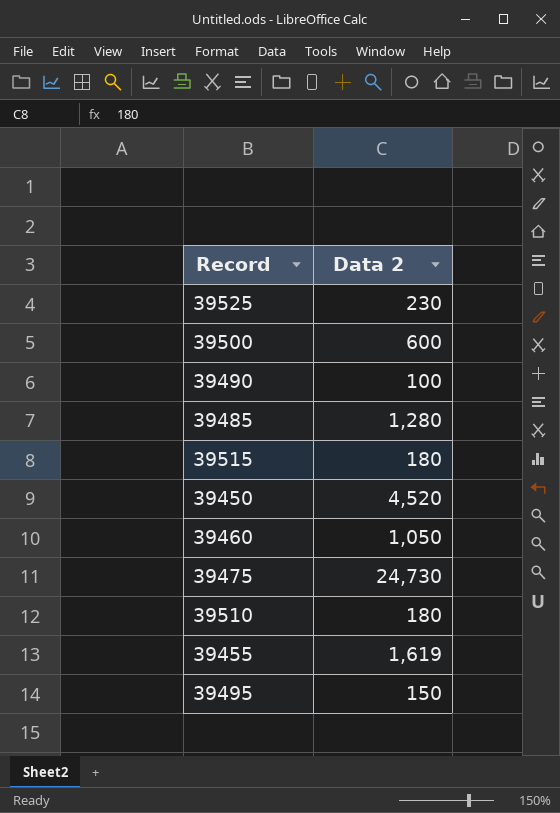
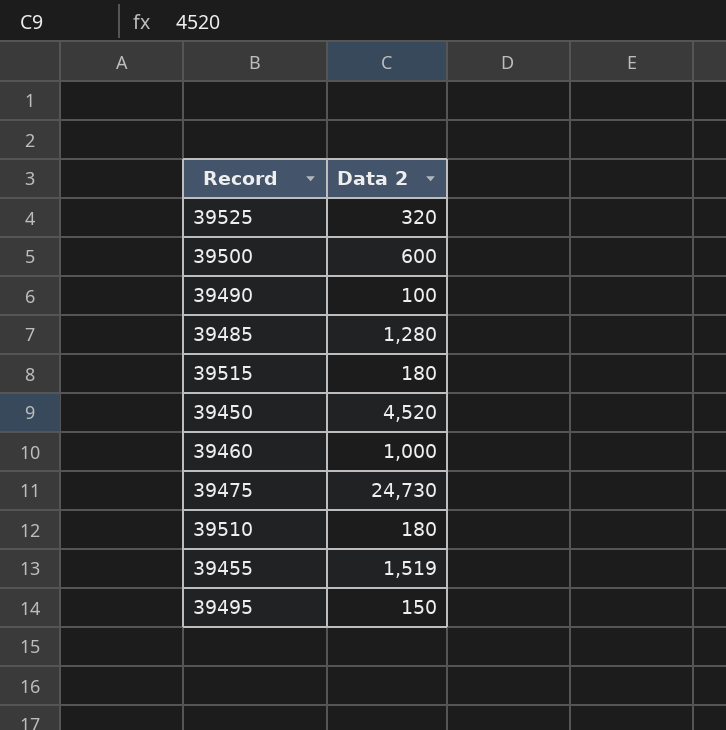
39525 | Data 2: 230 -> 320
39460 | Data 2: 1,050 -> 1,000
39455 | Data 2: 1,619 -> 1,519

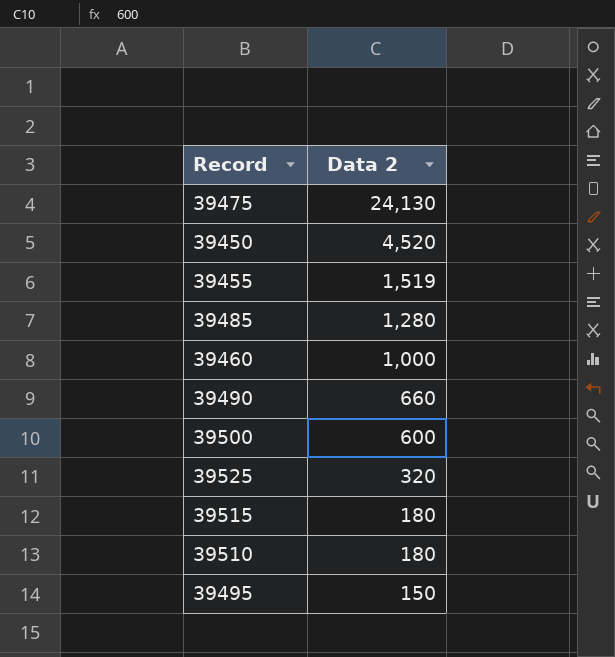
row order: none -> Data 2 descending
39475 | Data 2: 24,730 -> 24,130
39490 | Data 2: 100 -> 660

